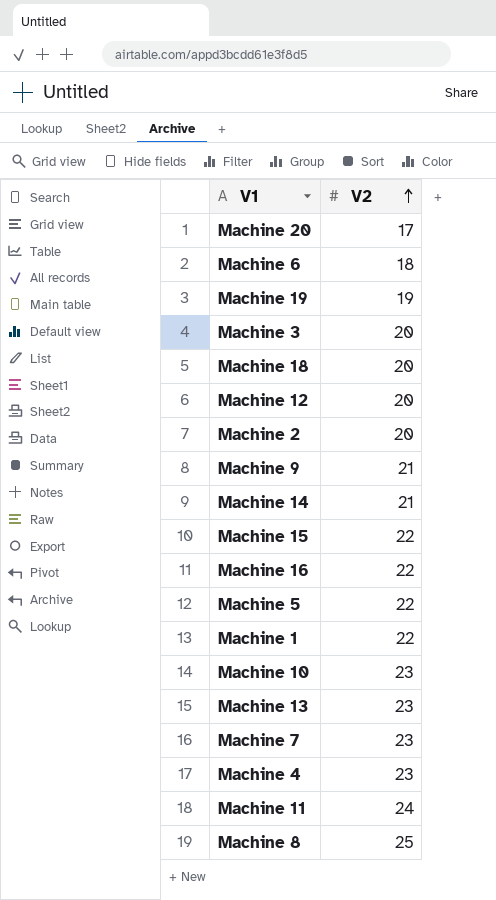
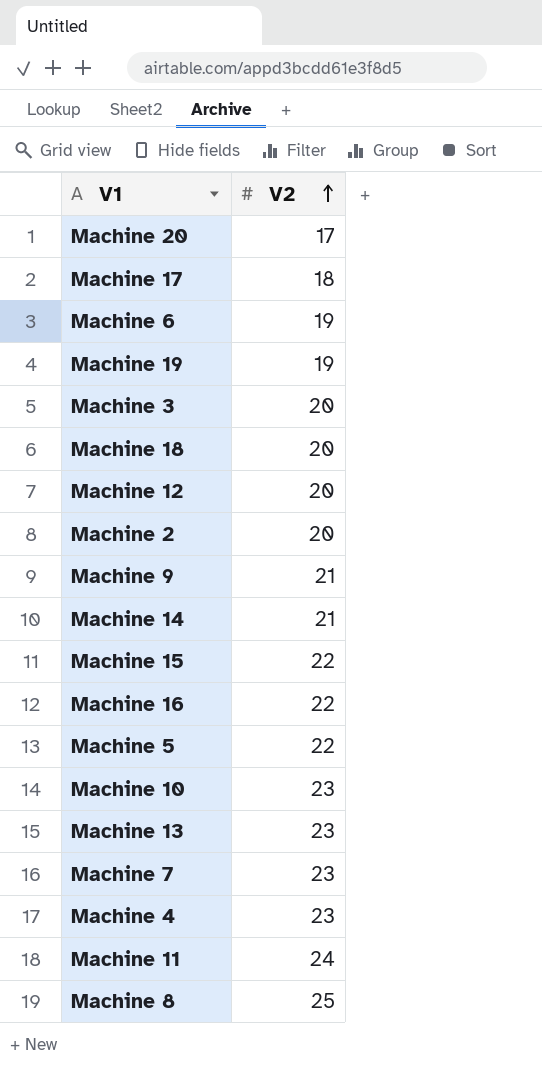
row Machine 1: 22 -> none
row Machine 17: none -> 18
Machine 6 | V2: 18 -> 19

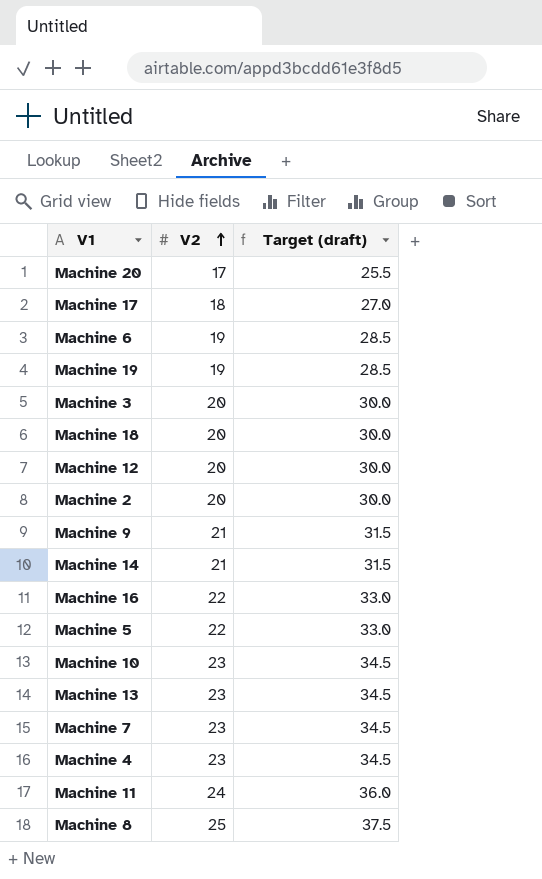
column Target (draft) | formula: none -> [V2] * 1.5
row Machine 15: 22 -> none

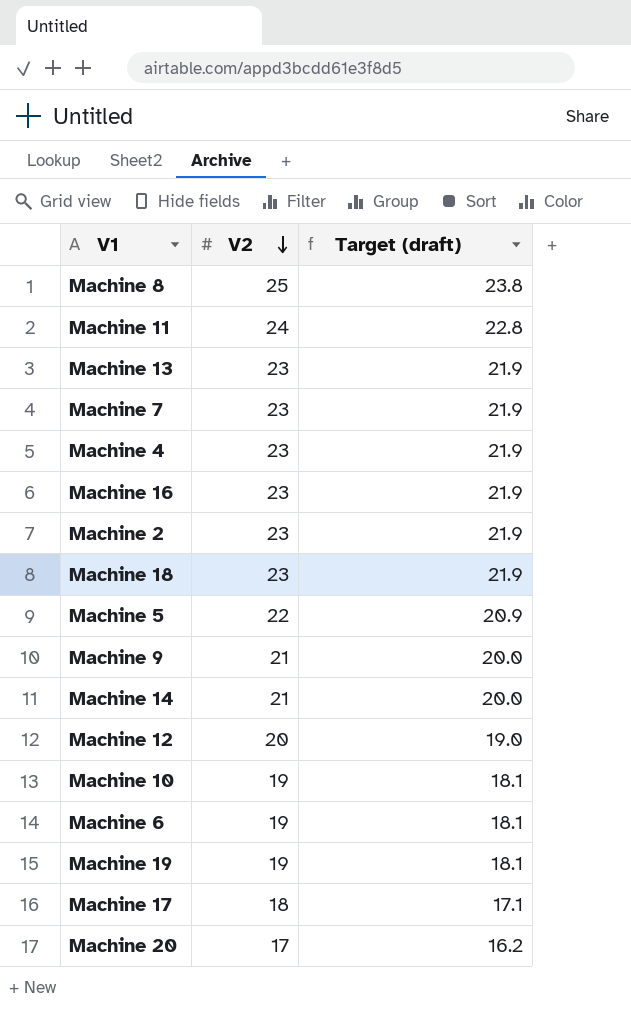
row order: V2 ascending -> V2 descending
column Target (draft) | formula: [V2] * 1.5 -> [V2] * 0.95
row Machine 3: 20 | 30.0 -> none
Machine 16 | V2: 22 -> 23
Machine 2 | V2: 20 -> 23
Machine 18 | V2: 20 -> 23
Machine 10 | V2: 23 -> 19

